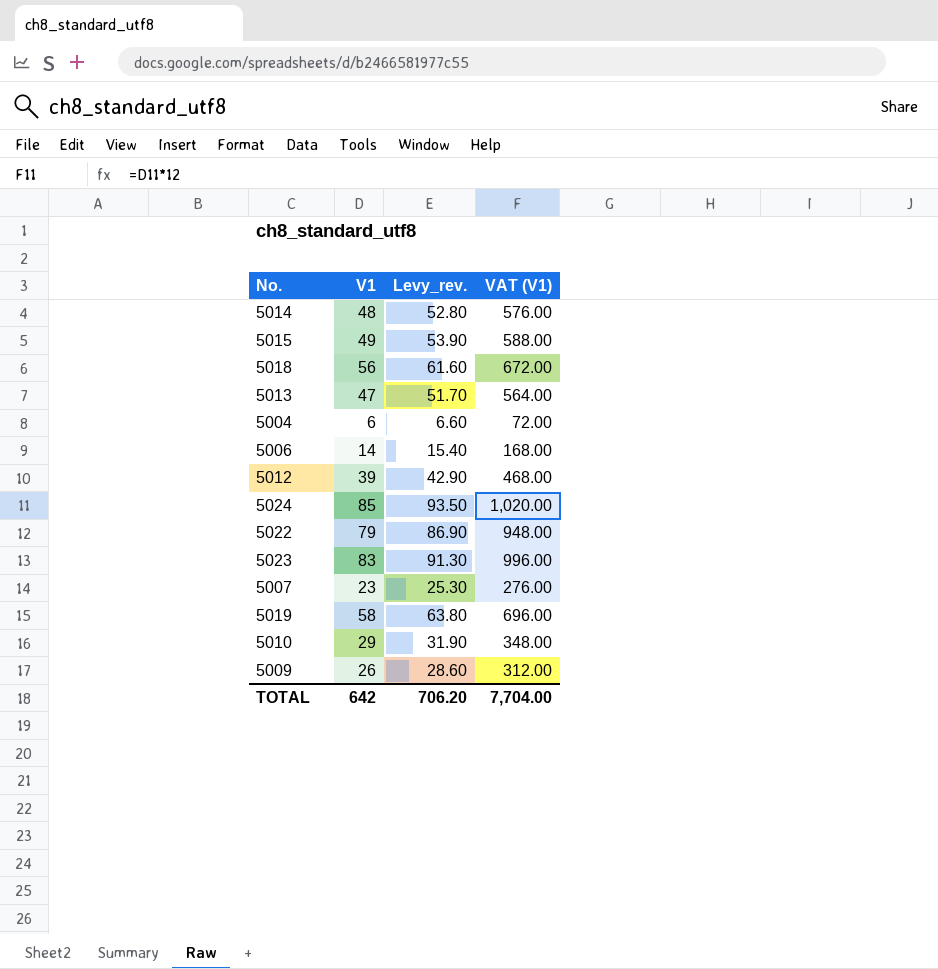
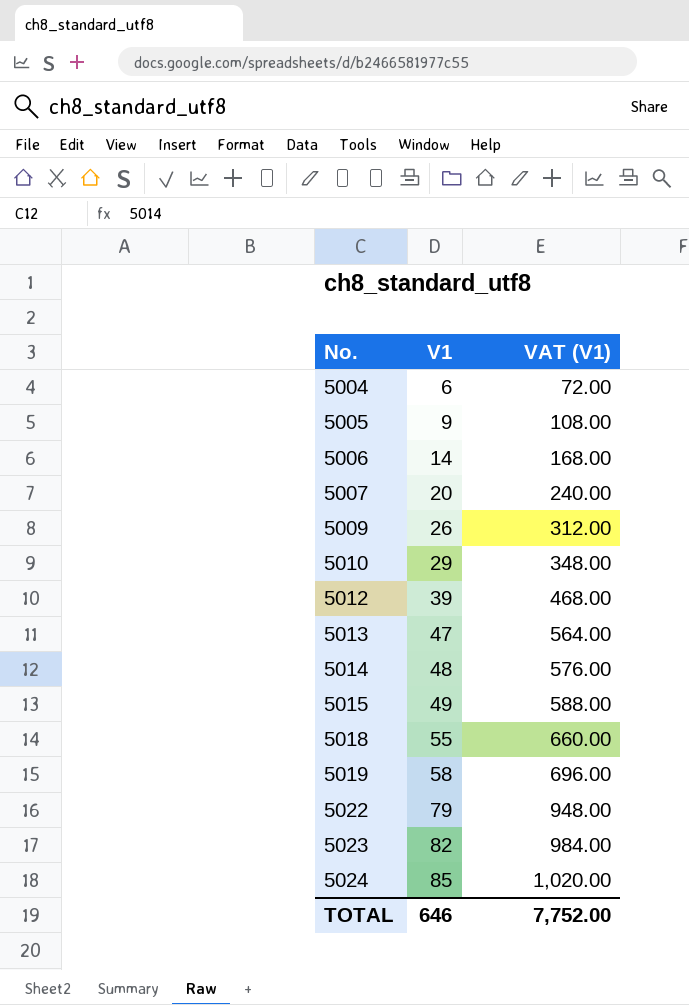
row order: none -> No. ascending
column Levy_rev. | formula: [V1] * 1.1 -> none
row 5005: none -> 9 | 108.00
5007 | V1: 23 -> 20
5007 | VAT (V1): 276.00 -> 240.00
5018 | V1: 56 -> 55
5018 | VAT (V1): 672.00 -> 660.00
5023 | V1: 83 -> 82
5023 | VAT (V1): 996.00 -> 984.00
TOTAL | V1: 642 -> 646
TOTAL | VAT (V1): 7,704.00 -> 7,752.00

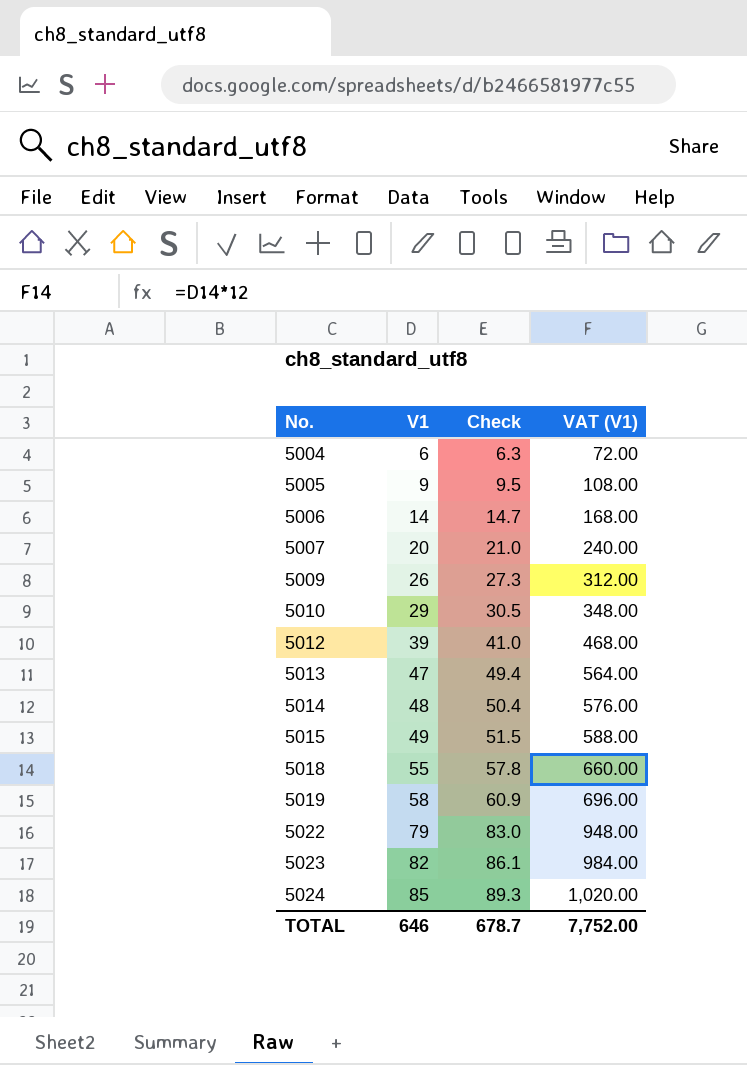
column Check | formula: none -> [V1] * 1.05

